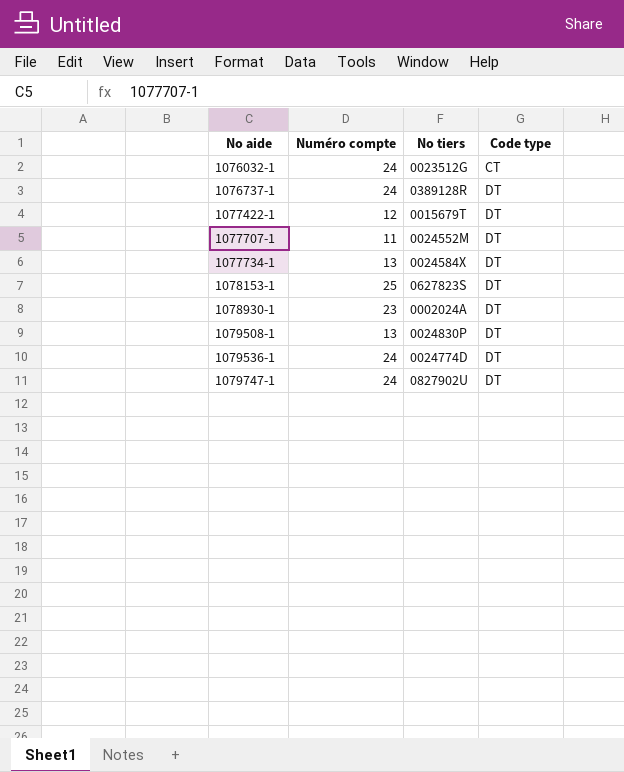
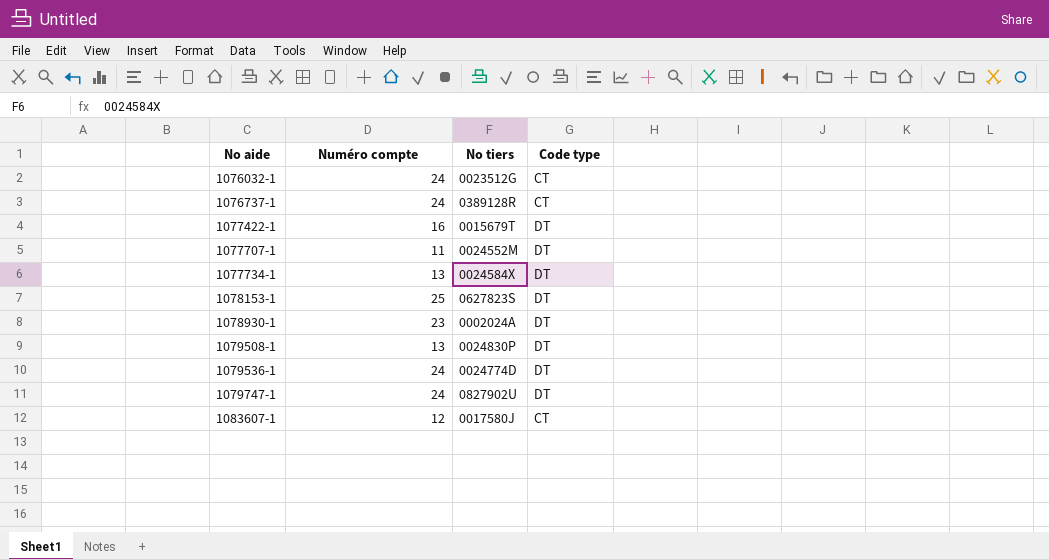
1076737-1 | Code type: DT -> CT
1077422-1 | Numéro compte: 12 -> 16
row 1083607-1: none -> 12 | 0017580J | CT

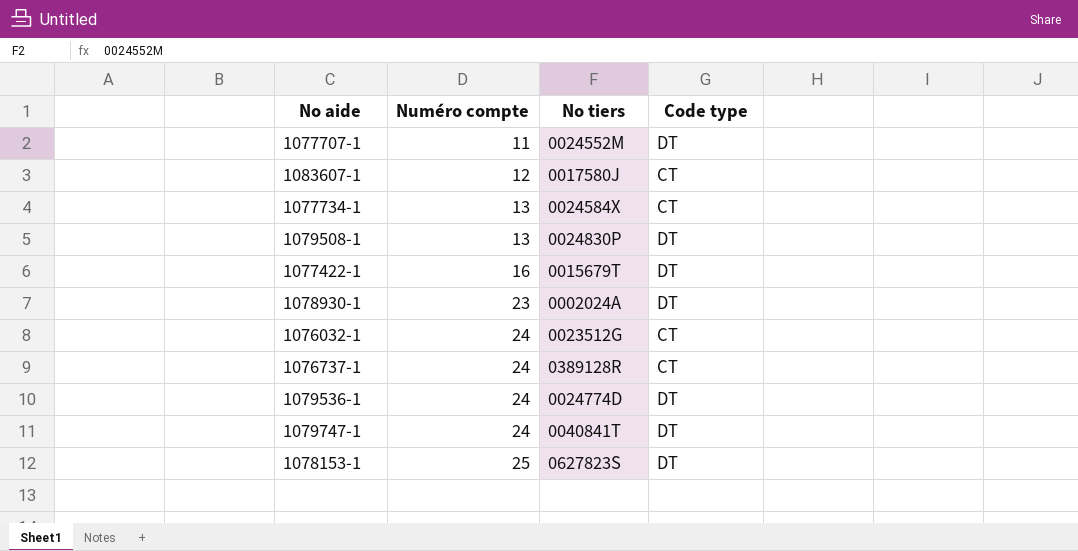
row order: No aide ascending -> Numéro compte ascending
1077734-1 | Code type: DT -> CT
1079747-1 | No tiers: 0827902U -> 0040841T

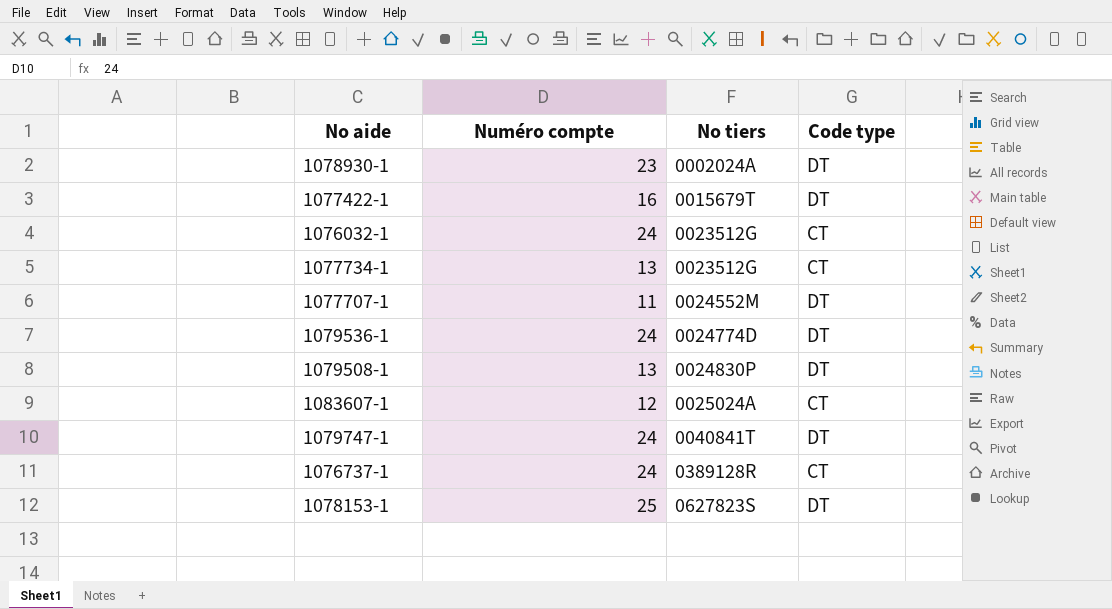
row order: Numéro compte ascending -> No tiers ascending
1077734-1 | No tiers: 0024584X -> 0023512G
1083607-1 | No tiers: 0017580J -> 0025024A

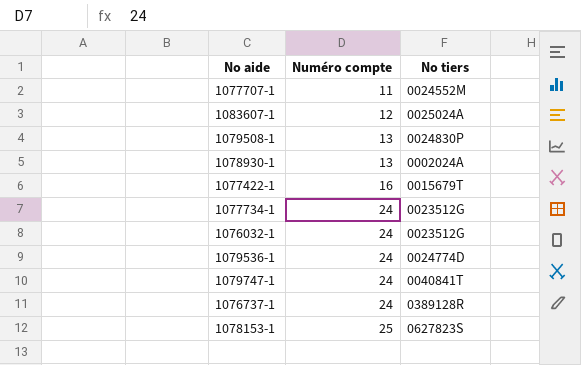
row order: No tiers ascending -> Numéro compte ascending
column Code type | position: 4 -> none
1078930-1 | Numéro compte: 23 -> 13
1077734-1 | Numéro compte: 13 -> 24

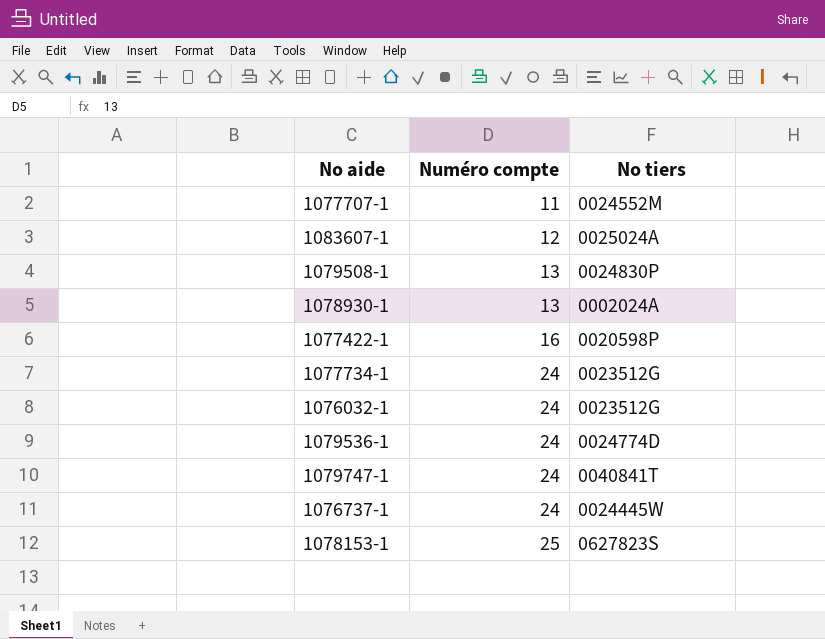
1077422-1 | No tiers: 0015679T -> 0020598P
1076737-1 | No tiers: 0389128R -> 0024445W

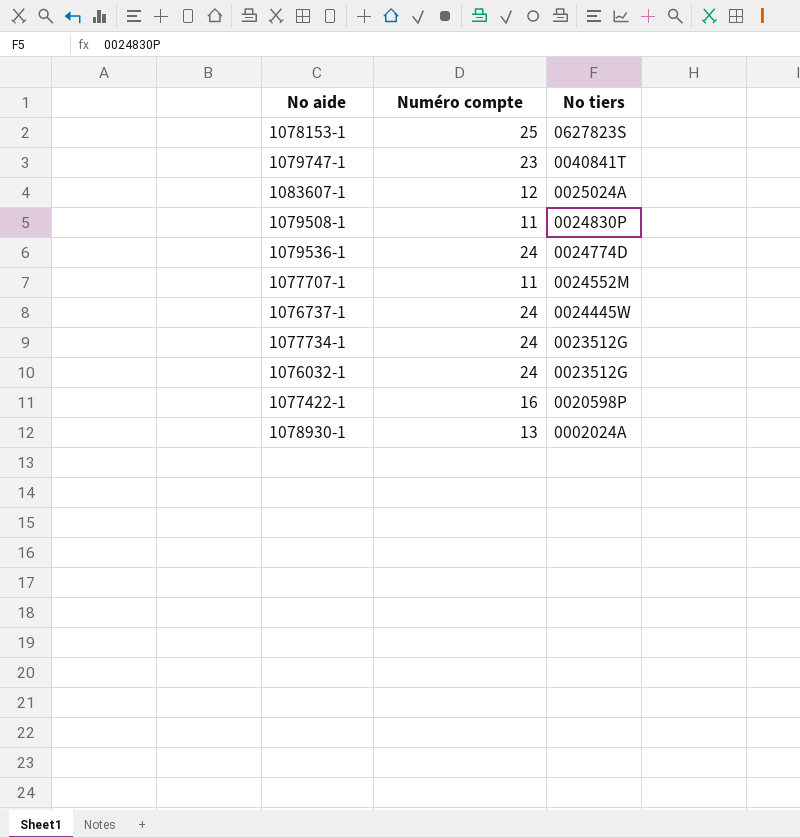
row order: Numéro compte ascending -> No tiers descending
1079747-1 | Numéro compte: 24 -> 23
1079508-1 | Numéro compte: 13 -> 11

